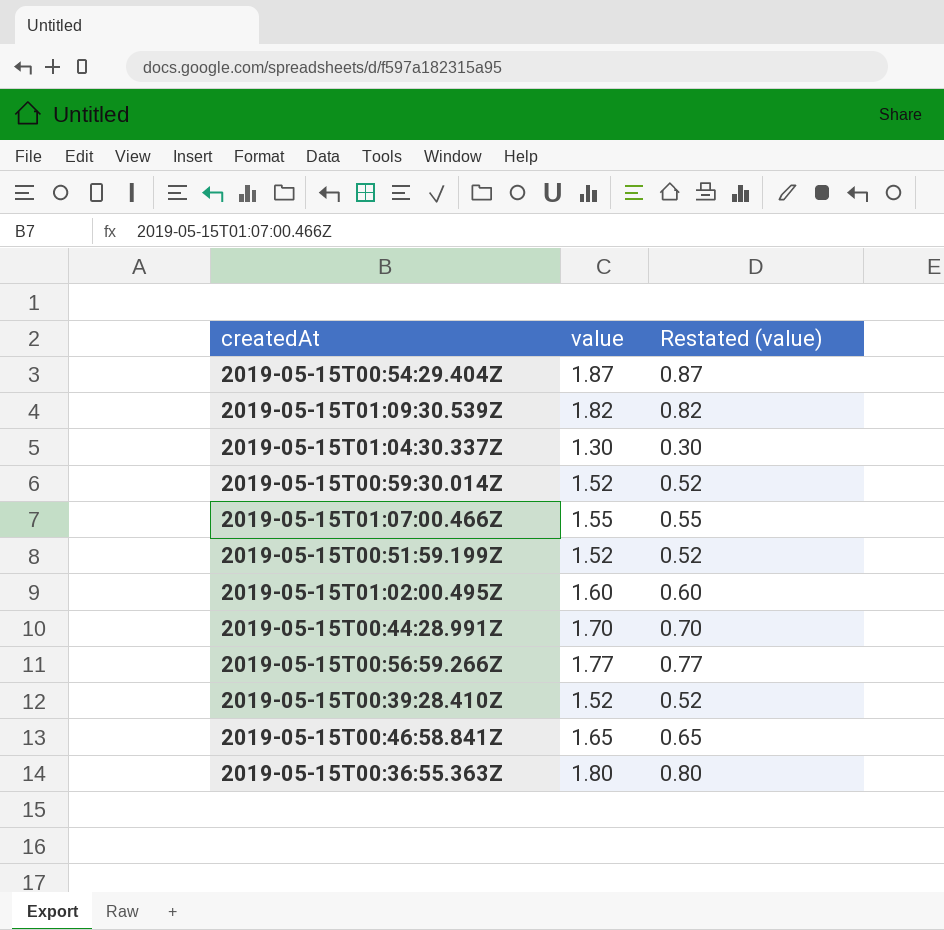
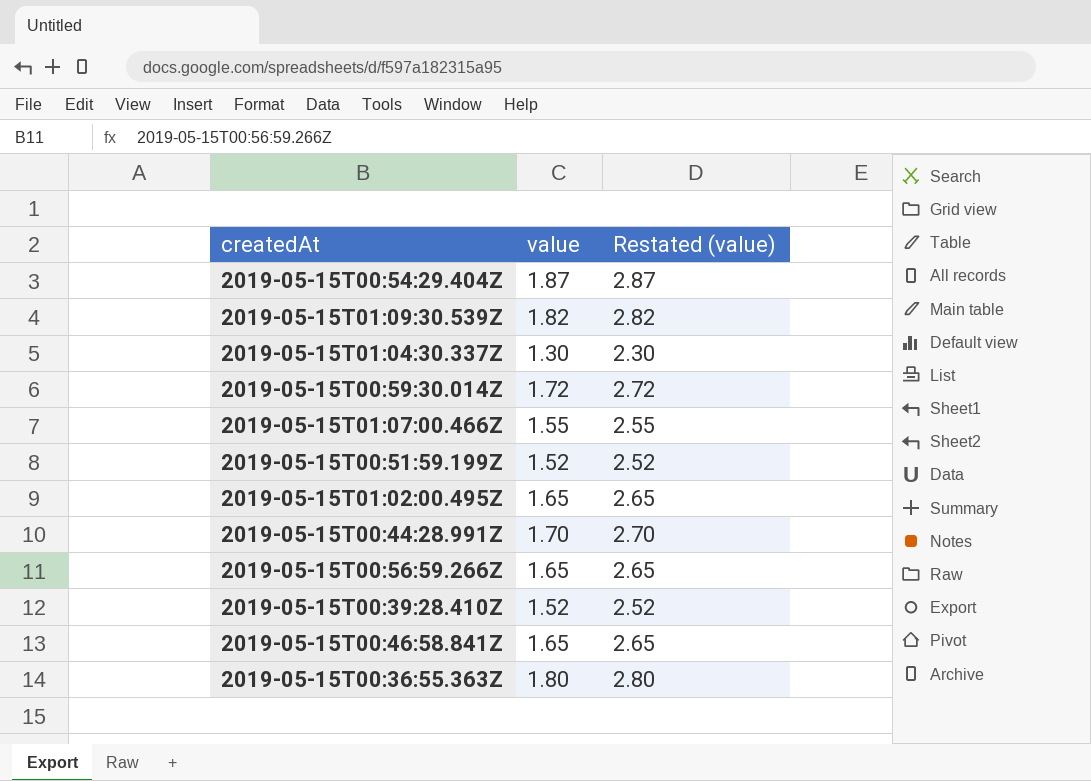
column Restated (value) | formula: [value] - 1 -> [value] + 1
2019-05-15T00:59:30.014Z | value: 1.52 -> 1.72
2019-05-15T01:02:00.495Z | value: 1.60 -> 1.65
2019-05-15T00:56:59.266Z | value: 1.77 -> 1.65

